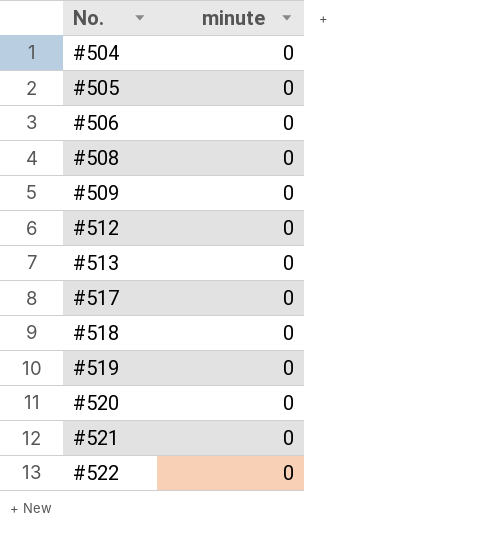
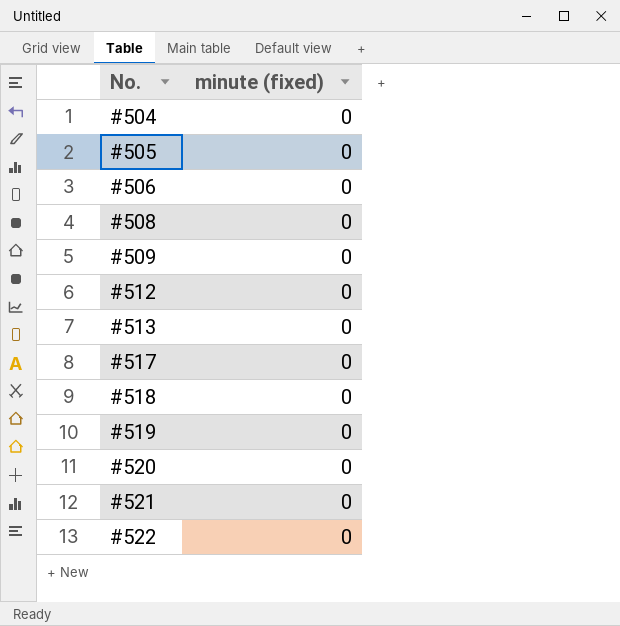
column name: minute -> minute (fixed)

